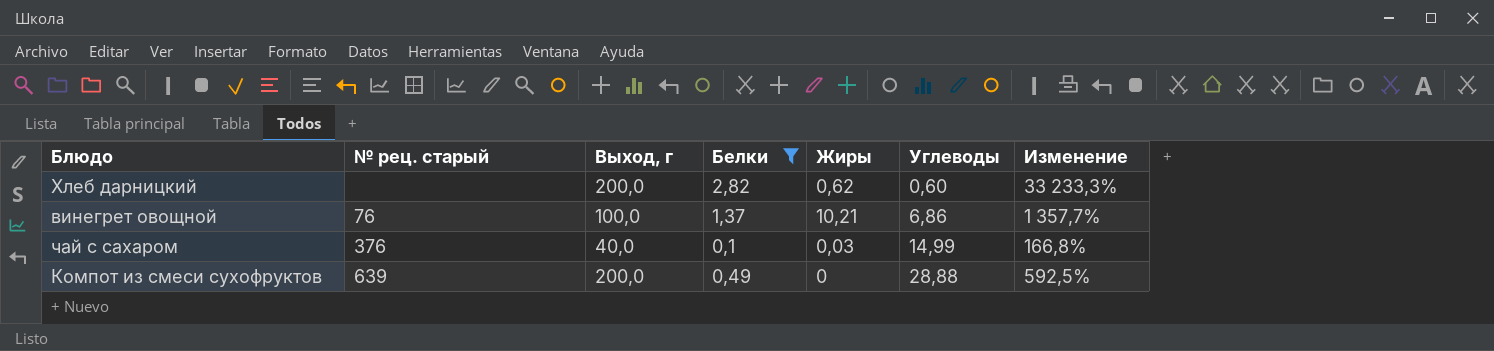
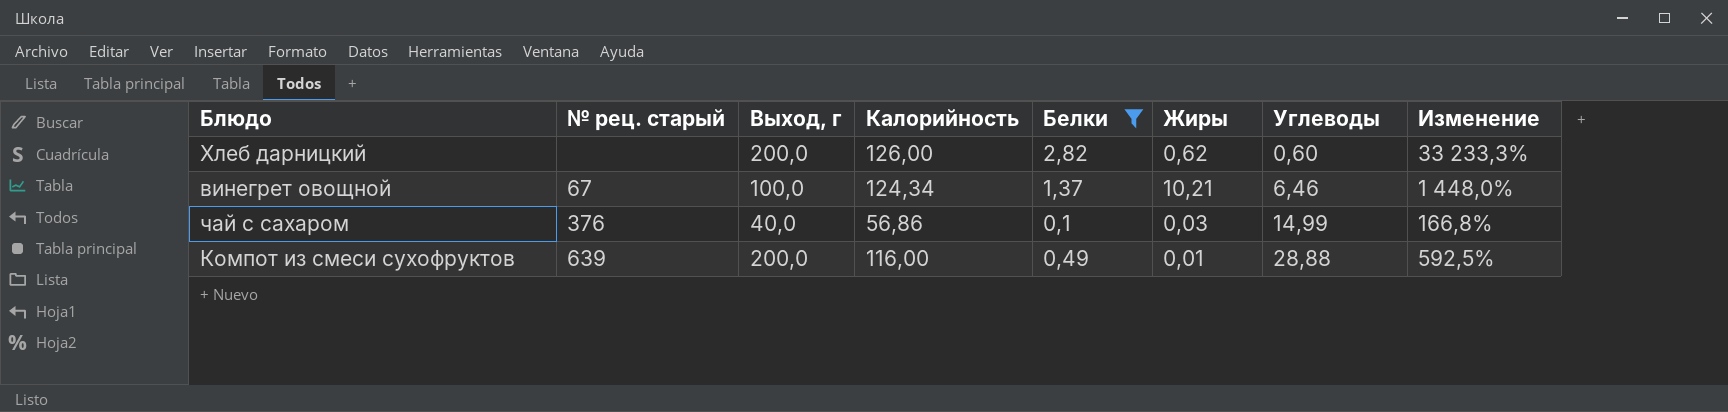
column Калорийность | position: none -> 4
винегрет овощной | № рец. старый: 76 -> 67
винегрет овощной | Углеводы: 6,86 -> 6,46
винегрет овощной | Изменение: 1 357,7% -> 1 448,0%
Компот из смеси сухофруктов | Жиры: 0 -> 0,01

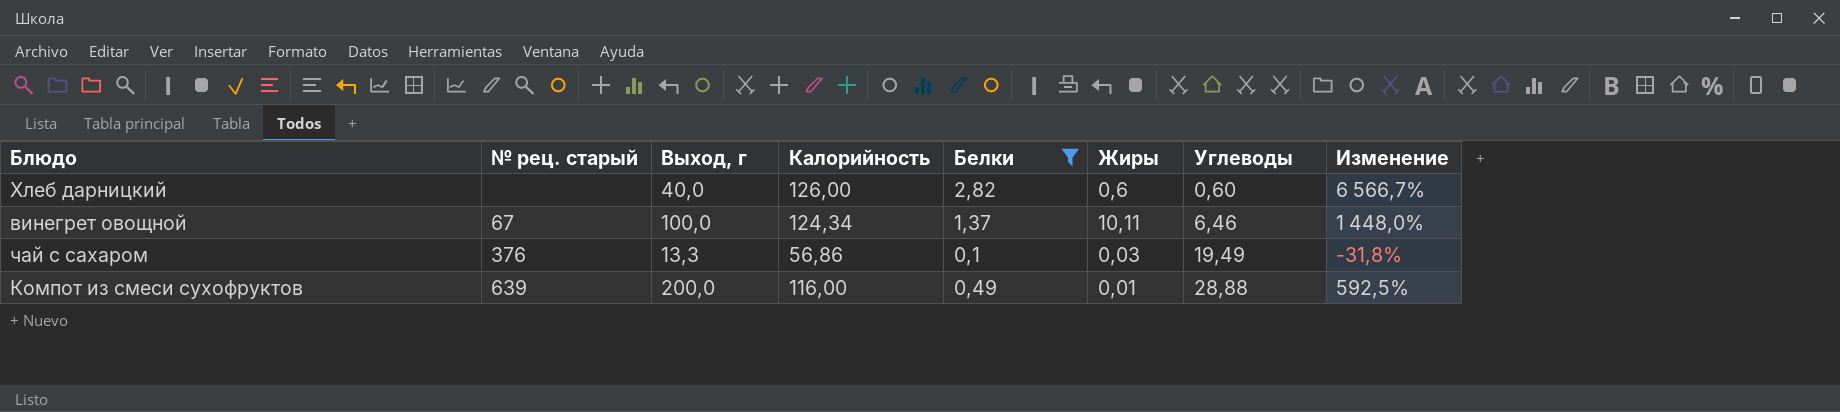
Хлеб дарницкий | Выход, г: 200,0 -> 40,0
Хлеб дарницкий | Жиры: 0,62 -> 0,6
Хлеб дарницкий | Изменение: 33 233,3% -> 6 566,7%
винегрет овощной | Жиры: 10,21 -> 10,11
чай с сахаром | Выход, г: 40,0 -> 13,3
чай с сахаром | Углеводы: 14,99 -> 19,49
чай с сахаром | Изменение: 166,8% -> -31,8%

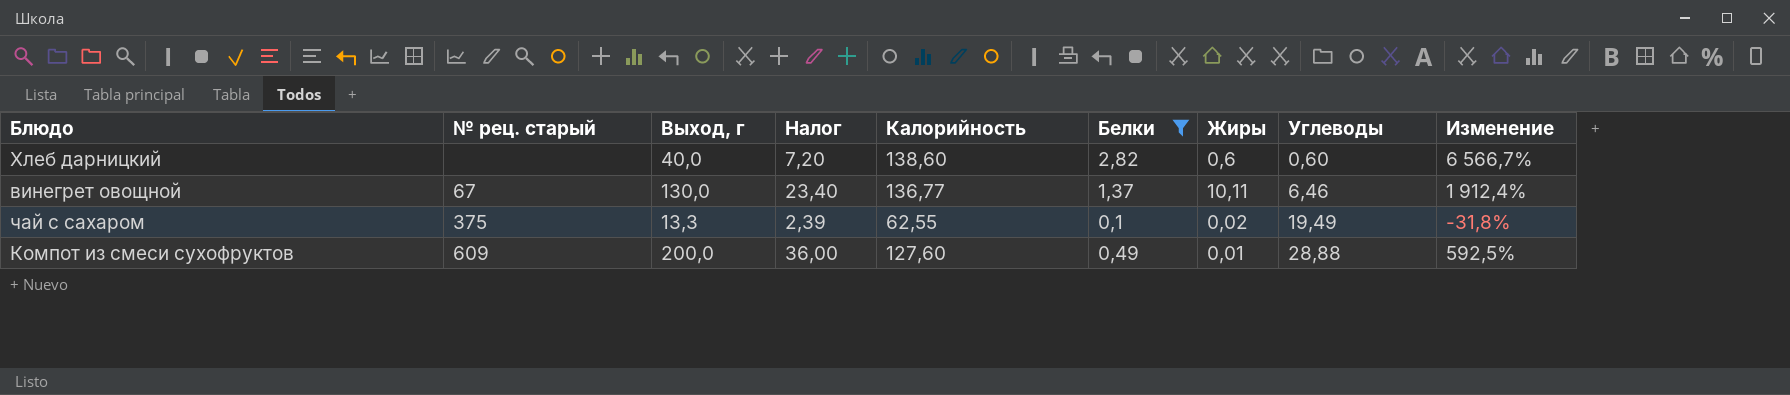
column Налог | formula: none -> [Выход, г] * 0,18
Хлеб дарницкий | Калорийность: 126,00 -> 138,60
винегрет овощной | Выход, г: 100,0 -> 130,0
винегрет овощной | Калорийность: 124,34 -> 136,77
винегрет овощной | Изменение: 1 448,0% -> 1 912,4%
чай с сахаром | № рец. старый: 376 -> 375
чай с сахаром | Калорийность: 56,86 -> 62,55
чай с сахаром | Жиры: 0,03 -> 0,02
Компот из смеси сухофруктов | № рец. старый: 639 -> 609
Компот из смеси сухофруктов | Калорийность: 116,00 -> 127,60

